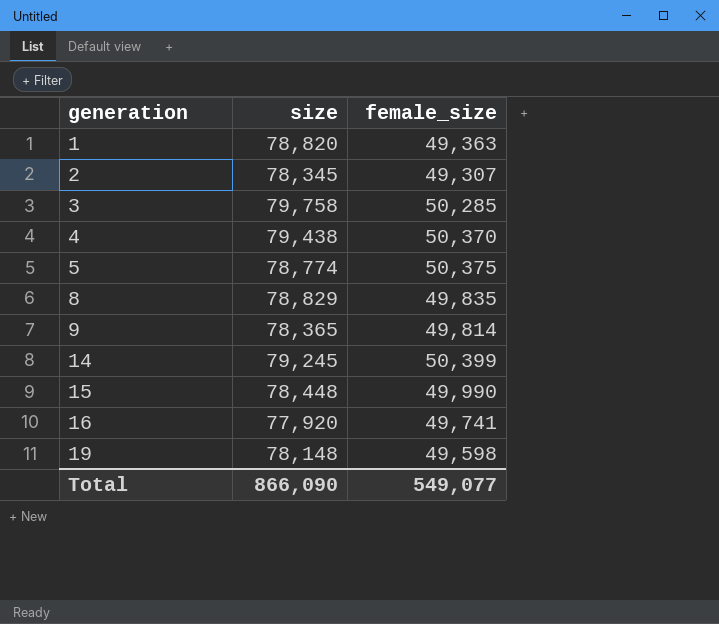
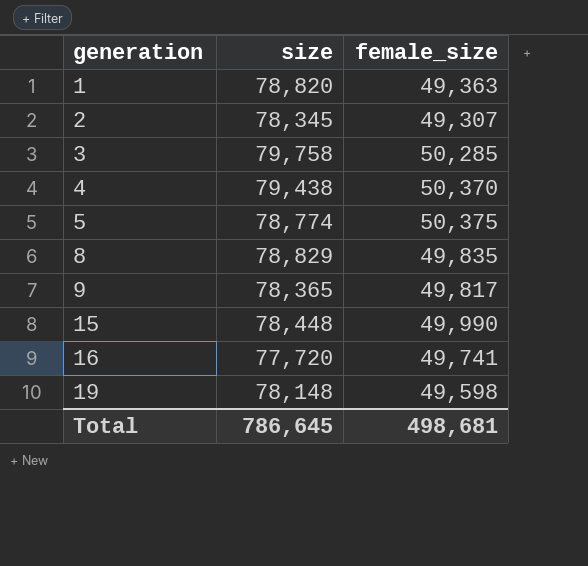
row 14: 79,245 | 50,399 -> none
9 | female_size: 49,814 -> 49,817
16 | size: 77,920 -> 77,720
Total | size: 866,090 -> 786,645
Total | female_size: 549,077 -> 498,681

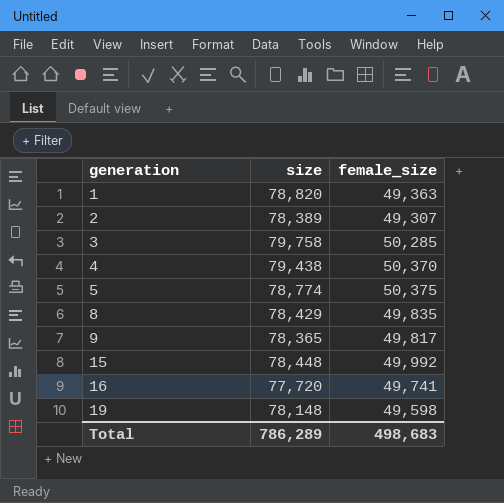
2 | size: 78,345 -> 78,389
8 | size: 78,829 -> 78,429
15 | female_size: 49,990 -> 49,992
Total | size: 786,645 -> 786,289
Total | female_size: 498,681 -> 498,683

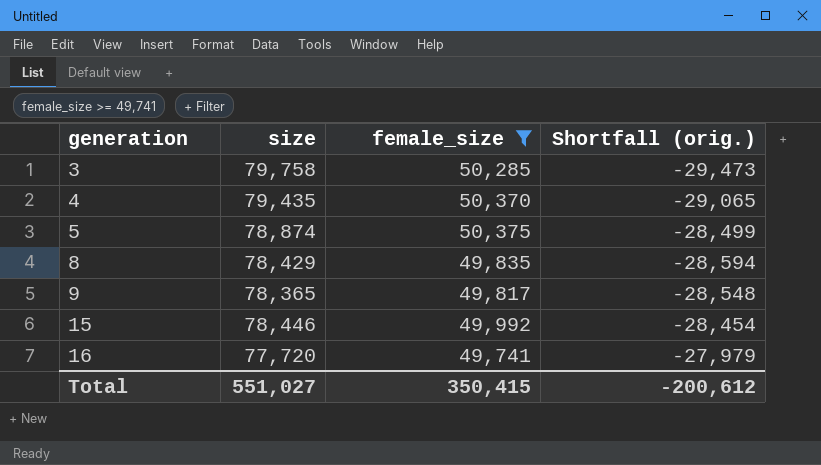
filter: none -> female_size >= 49,741
column Shortfall (orig.) | formula: none -> [female_size] - [size]
4 | size: 79,438 -> 79,435
5 | size: 78,774 -> 78,874
15 | size: 78,448 -> 78,446
Total | size: 786,289 -> 551,027
Total | female_size: 498,683 -> 350,415

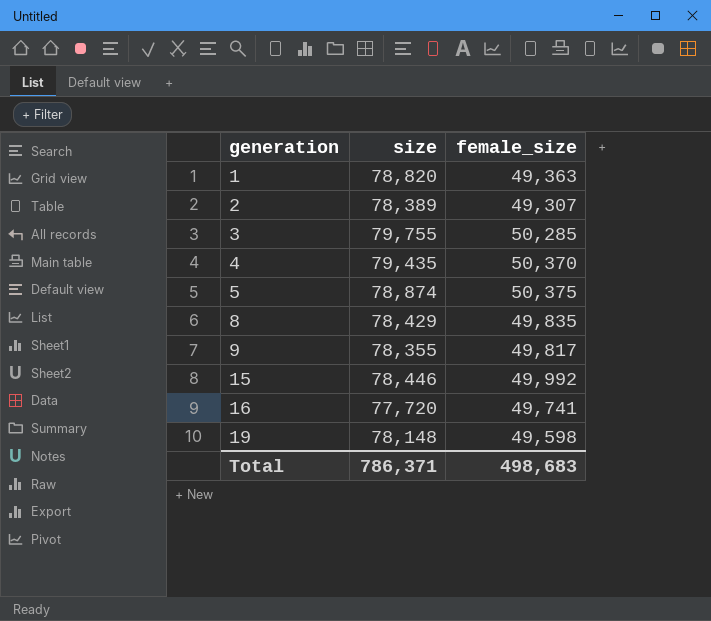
filter: female_size >= 49,741 -> none
column Shortfall (orig.) | formula: [female_size] - [size] -> none
3 | size: 79,758 -> 79,755
9 | size: 78,365 -> 78,355
Total | size: 551,027 -> 786,371
Total | female_size: 350,415 -> 498,683

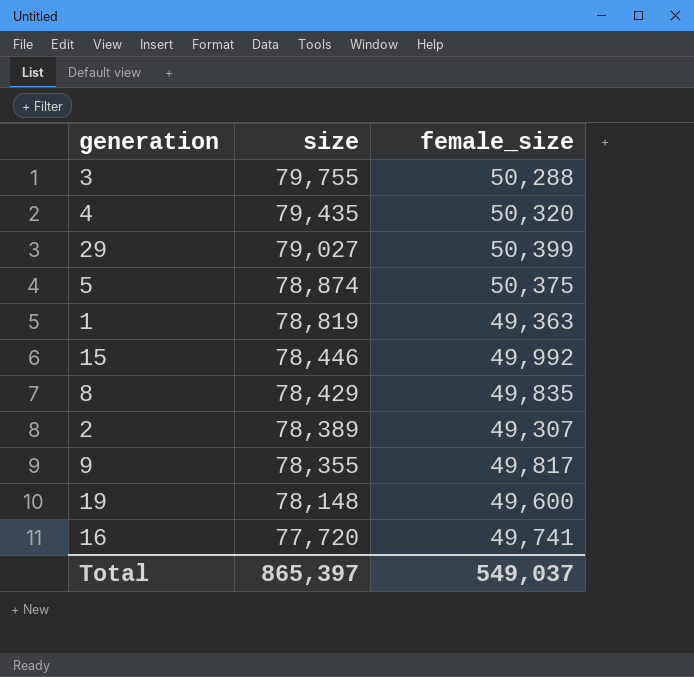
row order: generation ascending -> size descending
3 | female_size: 50,285 -> 50,288
4 | female_size: 50,370 -> 50,320
row 29: none -> 79,027 | 50,399
1 | size: 78,820 -> 78,819
19 | female_size: 49,598 -> 49,600
Total | size: 786,371 -> 865,397
Total | female_size: 498,683 -> 549,037

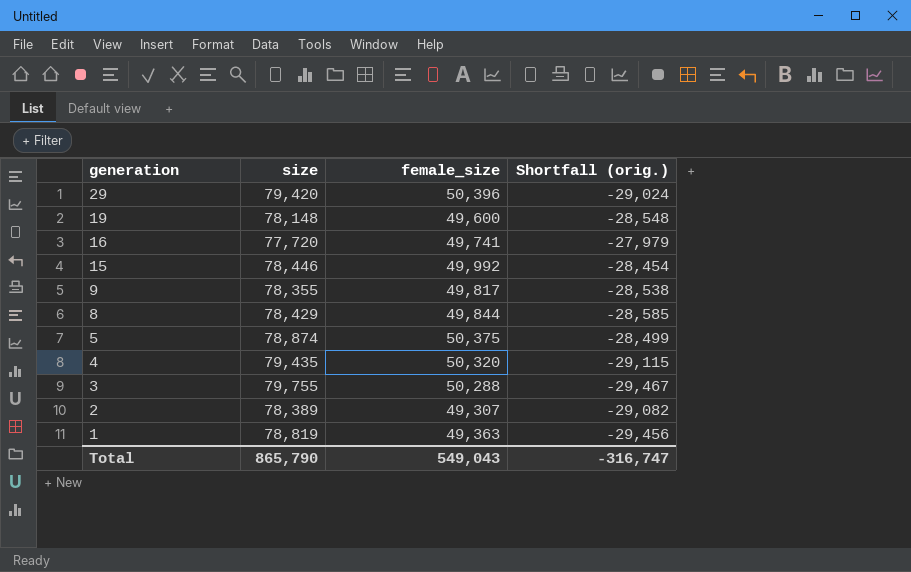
row order: size descending -> generation descending
column Shortfall (orig.) | formula: none -> [female_size] - [size]
29 | size: 79,027 -> 79,420
29 | female_size: 50,399 -> 50,396
8 | female_size: 49,835 -> 49,844
Total | size: 865,397 -> 865,790
Total | female_size: 549,037 -> 549,043

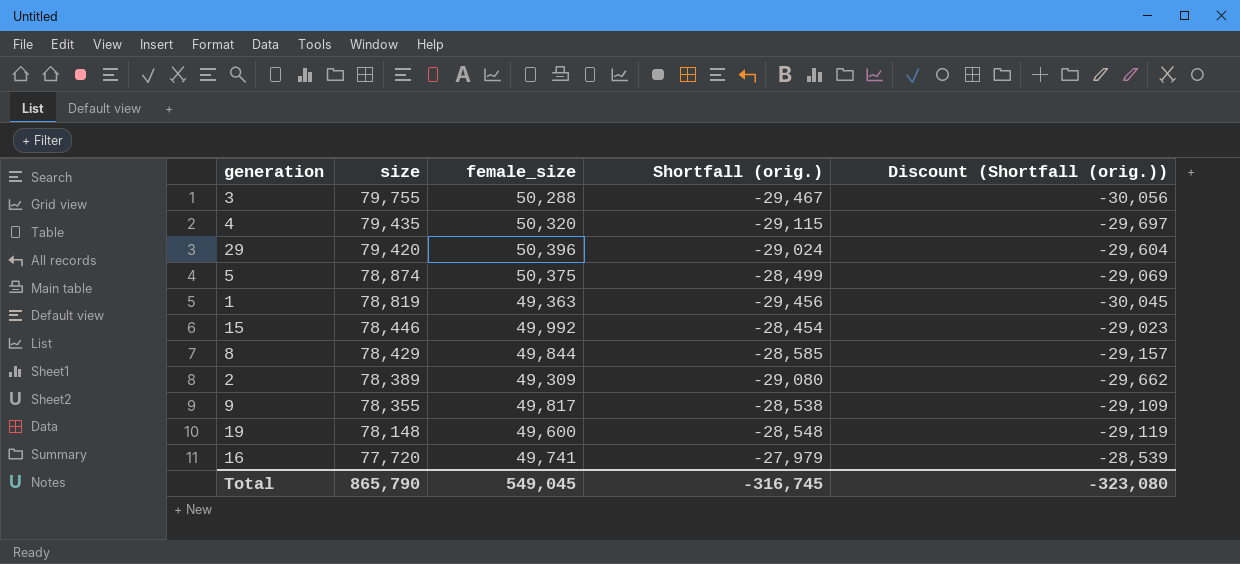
row order: generation descending -> size descending
column Discount (Shortfall (orig.)) | formula: none -> [Shortfall (orig.)] * 1.02
2 | female_size: 49,307 -> 49,309
2 | Shortfall (orig.): -29,082 -> -29,080
Total | female_size: 549,043 -> 549,045
Total | Shortfall (orig.): -316,747 -> -316,745

